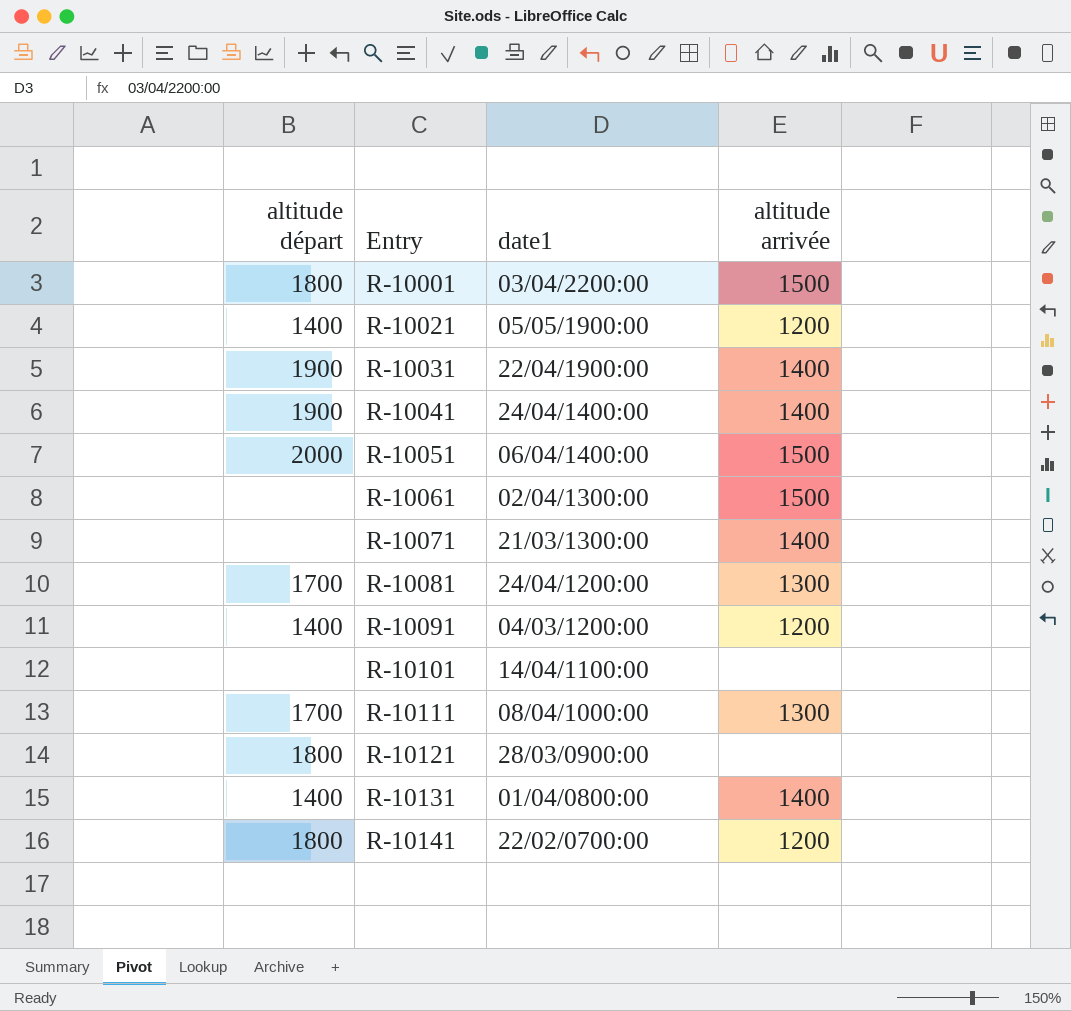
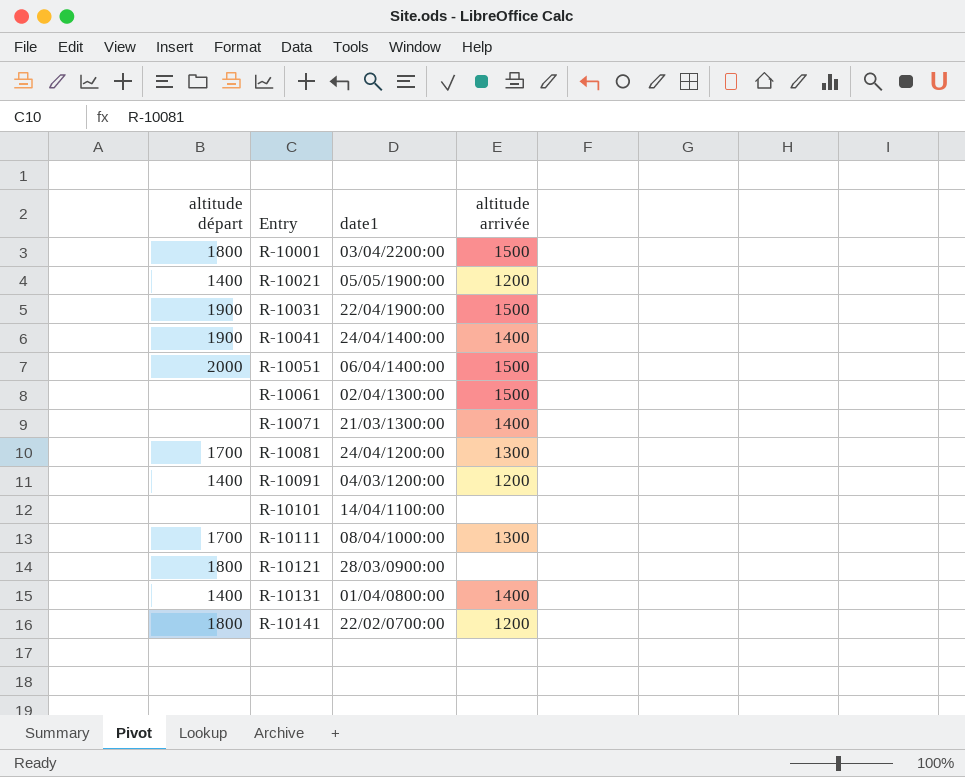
R-10031 | altitude arrivée: 1400 -> 1500

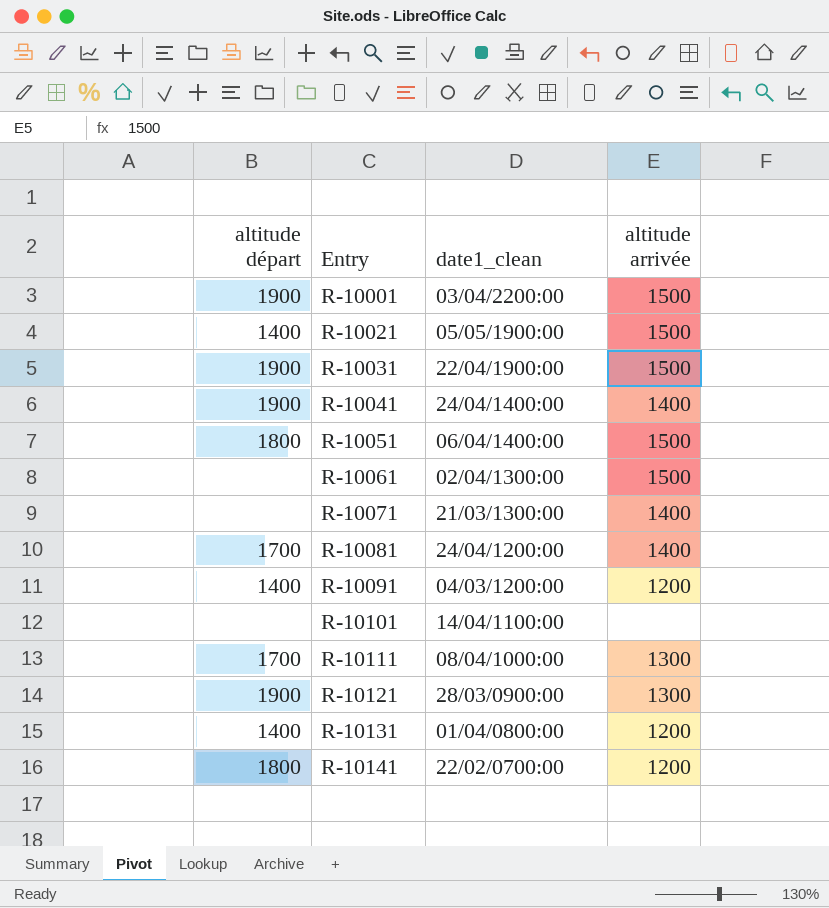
column name: date1 -> date1_clean
R-10001 | altitude départ: 1800 -> 1900
R-10021 | altitude arrivée: 1200 -> 1500
R-10051 | altitude départ: 2000 -> 1800
R-10081 | altitude arrivée: 1300 -> 1400
R-10121 | altitude départ: 1800 -> 1900
R-10121 | altitude arrivée: none -> 1300
R-10131 | altitude arrivée: 1400 -> 1200

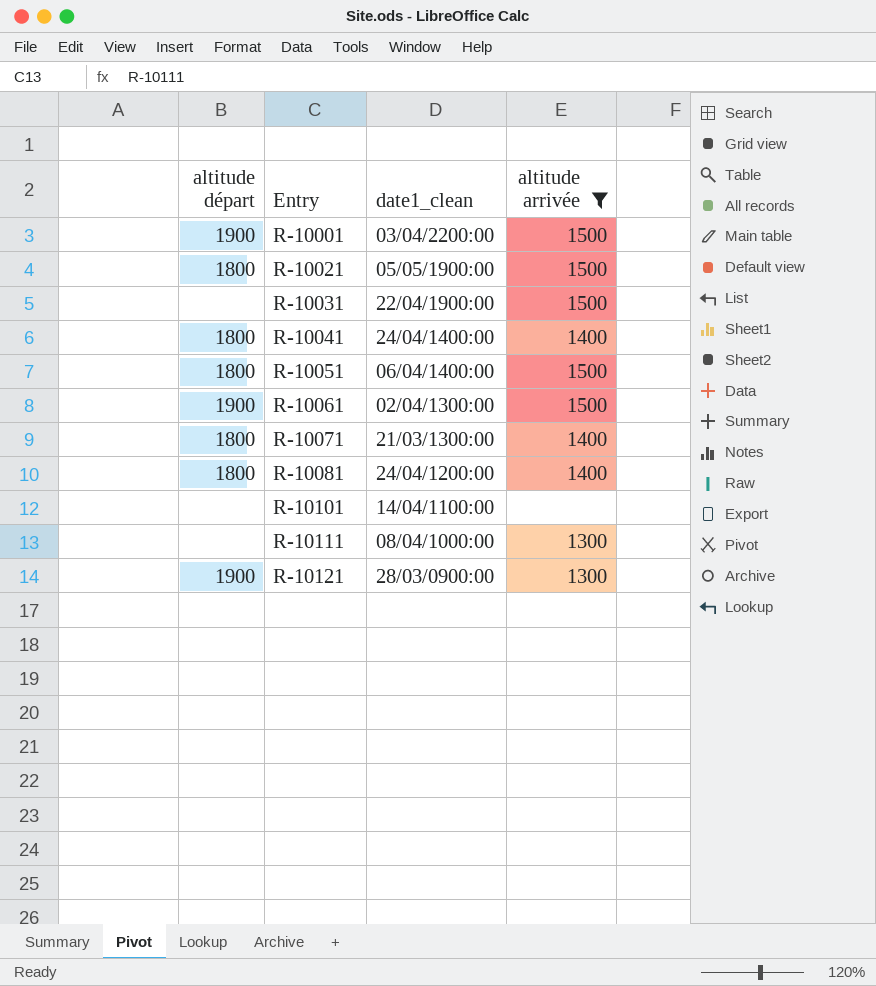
filter: none -> altitude arrivée != 1200
R-10021 | altitude départ: 1400 -> 1800
R-10031 | altitude départ: 1900 -> none
R-10041 | altitude départ: 1900 -> 1800
R-10061 | altitude départ: none -> 1900
R-10071 | altitude départ: none -> 1800
R-10081 | altitude départ: 1700 -> 1800
R-10111 | altitude départ: 1700 -> none

